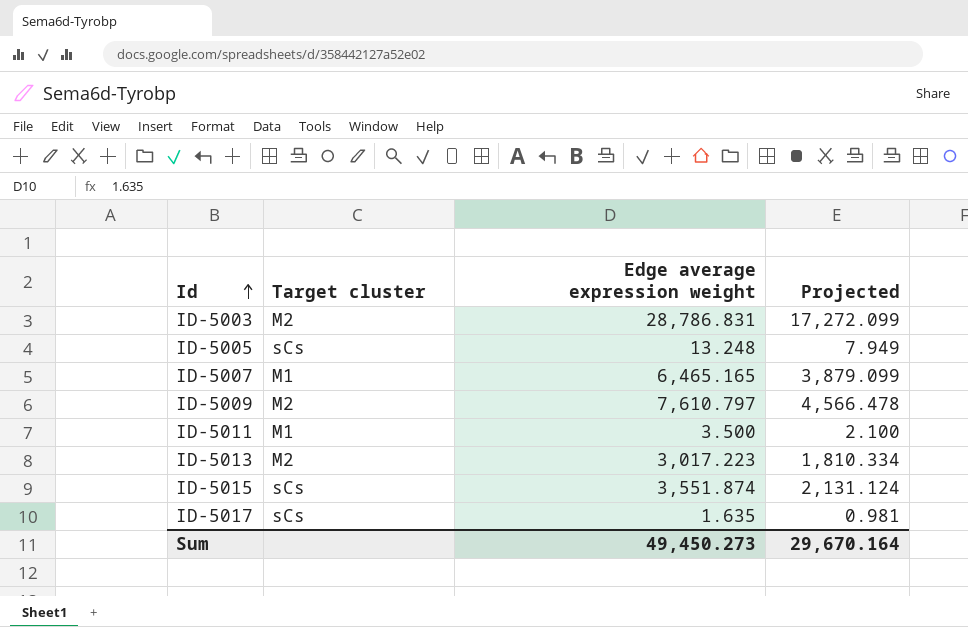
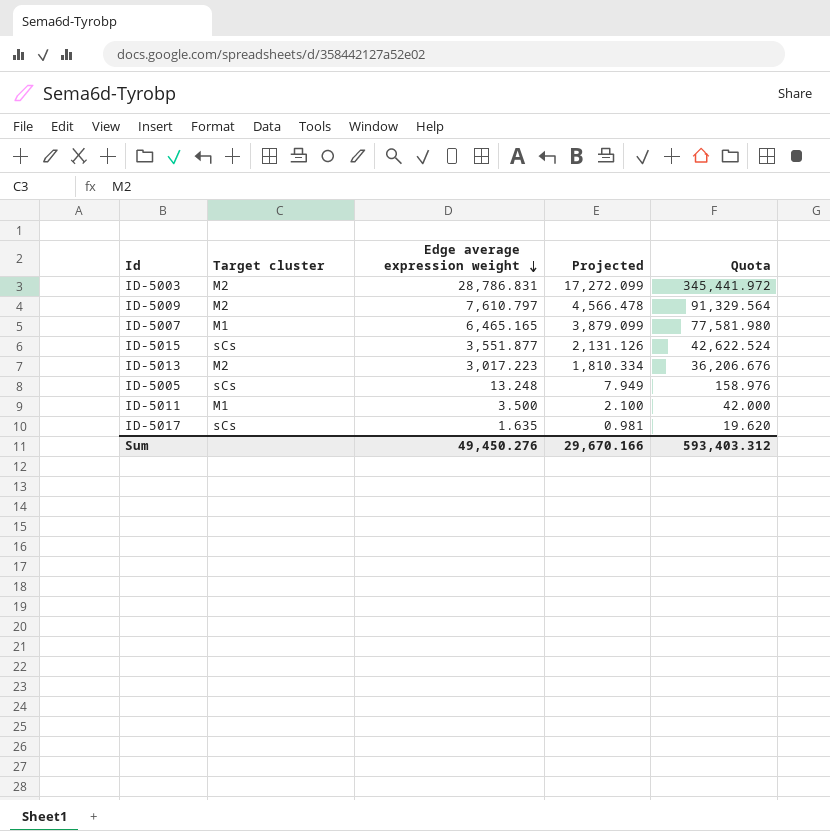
row order: Id ascending -> Edge average expression weight descending
column Quota | formula: none -> [Edge average expression weight] * 12
ID-5015 | Edge average expression weight: 3,551.874 -> 3,551.877
ID-5015 | Projected: 2,131.124 -> 2,131.126
Sum | Edge average expression weight: 49,450.273 -> 49,450.276
Sum | Projected: 29,670.164 -> 29,670.166

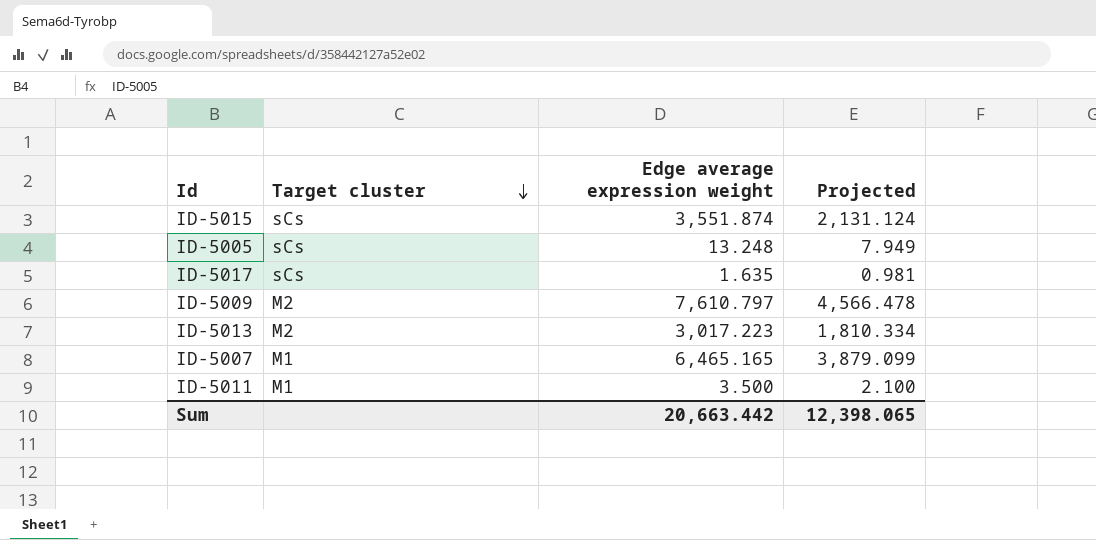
row order: Edge average expression weight descending -> Target cluster descending
column Quota | formula: [Edge average expression weight] * 12 -> none
row ID-5003: M2 | 28,786.831 | 17,272.099 | 345,441.972 -> none
ID-5015 | Edge average expression weight: 3,551.877 -> 3,551.874
ID-5015 | Projected: 2,131.126 -> 2,131.124
Sum | Edge average expression weight: 49,450.276 -> 20,663.442
Sum | Projected: 29,670.166 -> 12,398.065

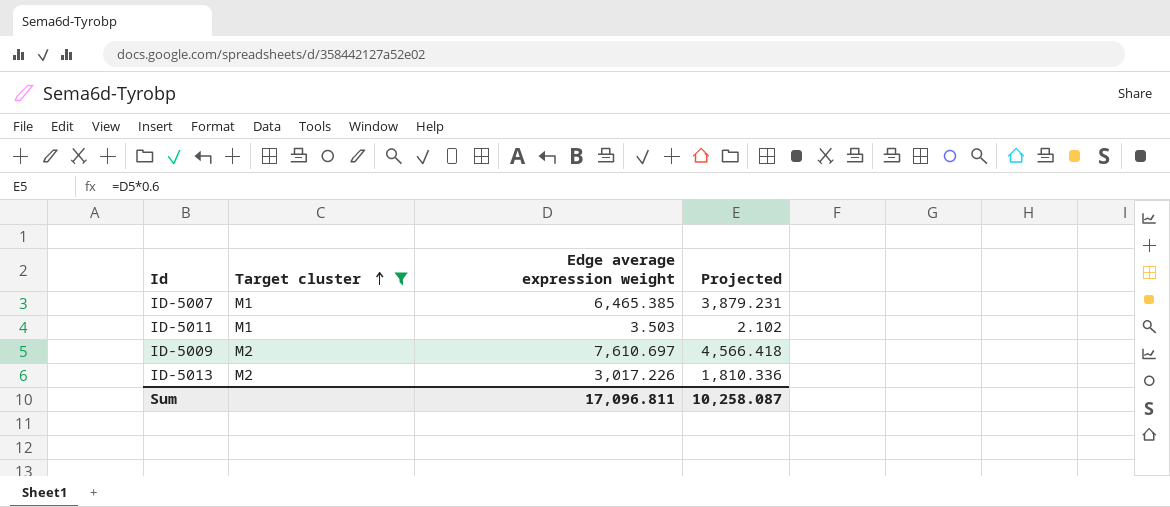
filter: none -> Target cluster != sCs
row order: Target cluster descending -> Target cluster ascending
ID-5007 | Edge average expression weight: 6,465.165 -> 6,465.385
ID-5007 | Projected: 3,879.099 -> 3,879.231
ID-5011 | Edge average expression weight: 3.500 -> 3.503
ID-5011 | Projected: 2.100 -> 2.102
ID-5009 | Edge average expression weight: 7,610.797 -> 7,610.697
ID-5009 | Projected: 4,566.478 -> 4,566.418
ID-5013 | Edge average expression weight: 3,017.223 -> 3,017.226
ID-5013 | Projected: 1,810.334 -> 1,810.336
Sum | Edge average expression weight: 20,663.442 -> 17,096.811
Sum | Projected: 12,398.065 -> 10,258.087

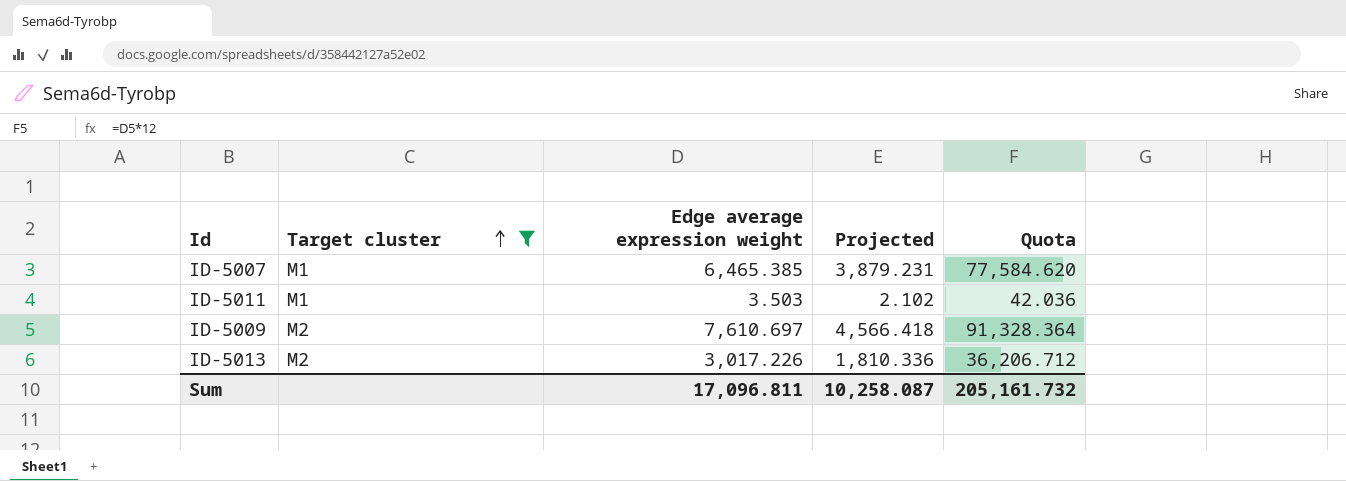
column Quota | formula: none -> [Edge average expression weight] * 12

